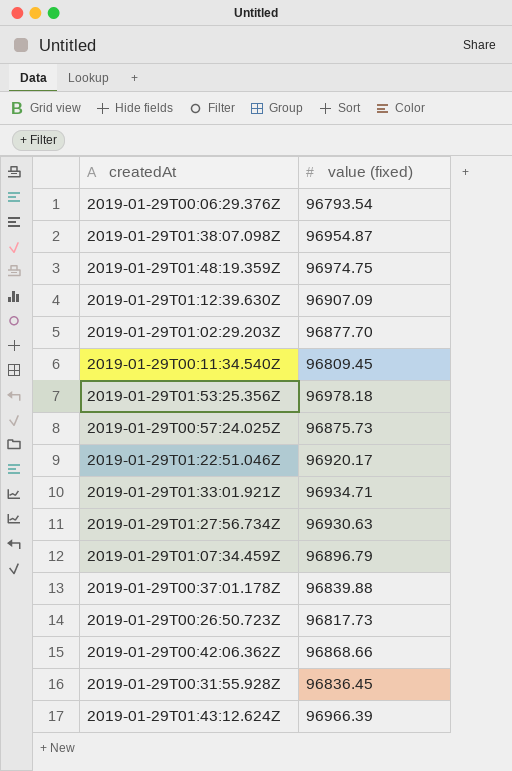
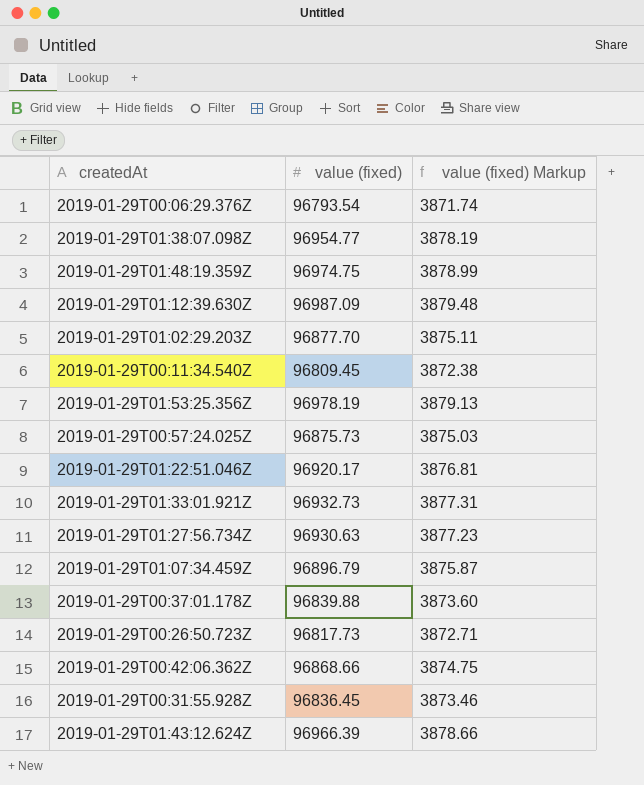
column value (fixed) Markup | formula: none -> [value (fixed)] * 0.04
2019-01-29T01:38:07.098Z | value (fixed): 96954.87 -> 96954.77
2019-01-29T01:12:39.630Z | value (fixed): 96907.09 -> 96987.09
2019-01-29T01:53:25.356Z | value (fixed): 96978.18 -> 96978.19
2019-01-29T01:33:01.921Z | value (fixed): 96934.71 -> 96932.73

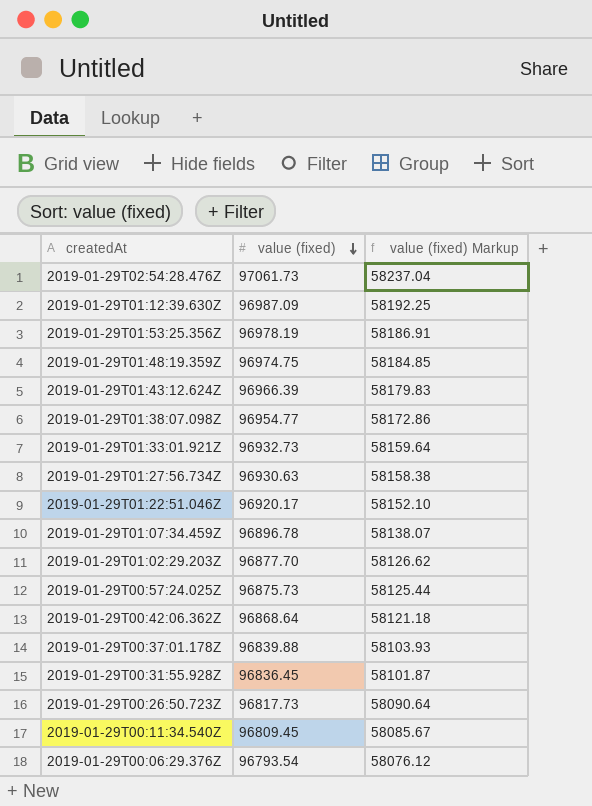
row order: none -> value (fixed) descending
column value (fixed) Markup | formula: [value (fixed)] * 0.04 -> [value (fixed)] * 0.6
row 2019-01-29T02:54:28.476Z: none -> 97061.73 | 58237.04
2019-01-29T01:07:34.459Z | value (fixed): 96896.79 -> 96896.78
2019-01-29T00:42:06.362Z | value (fixed): 96868.66 -> 96868.64

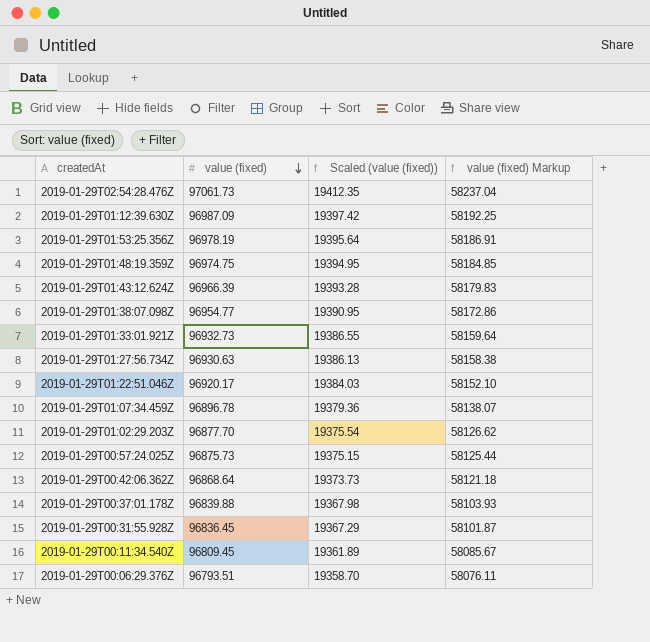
column Scaled (value (fixed)) | formula: none -> [value (fixed)] * 0.2
row 2019-01-29T00:26:50.723Z: 96817.73 | 58090.64 -> none
2019-01-29T00:06:29.376Z | value (fixed): 96793.54 -> 96793.51
2019-01-29T00:06:29.376Z | value (fixed) Markup: 58076.12 -> 58076.11

